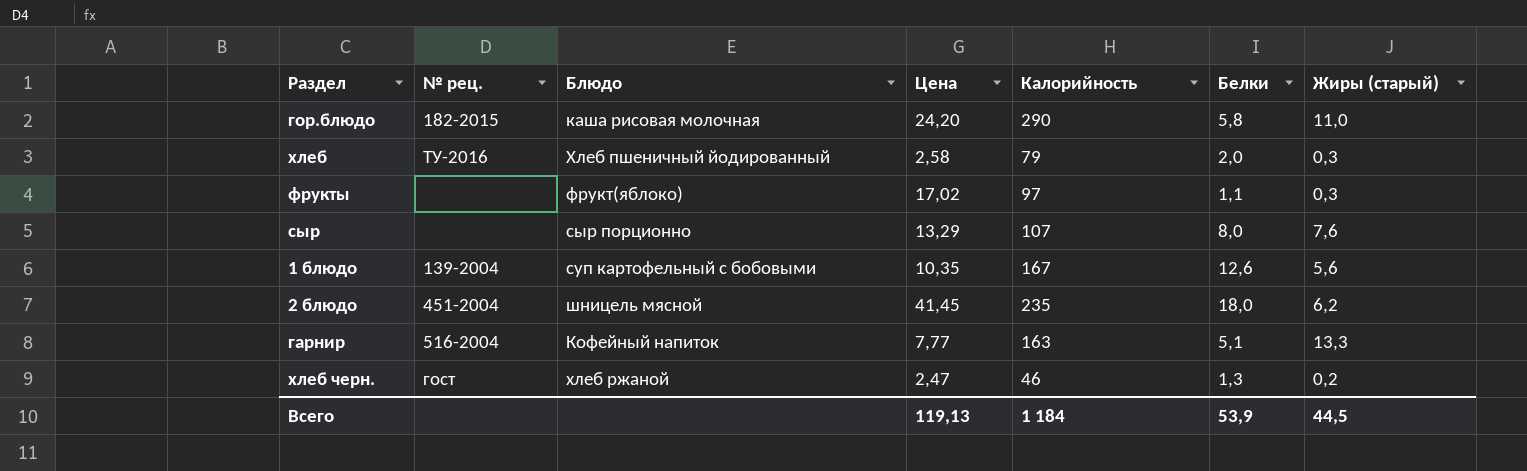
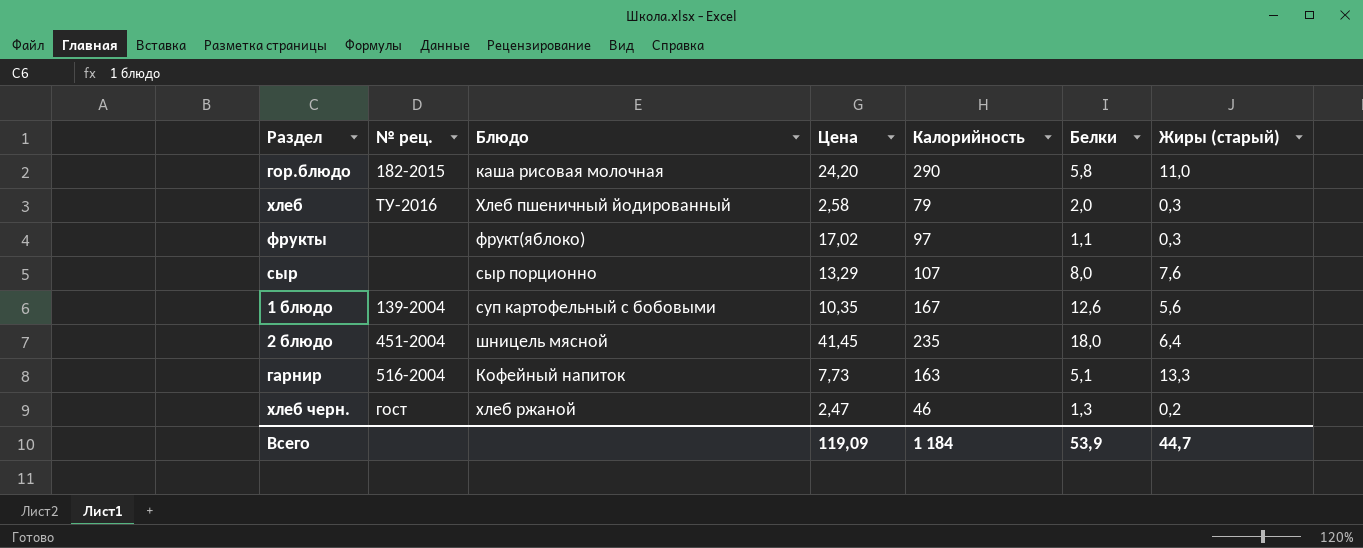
2 блюдо | Жиры (старый): 6,2 -> 6,4
гарнир | Цена: 7,77 -> 7,73
Всего | Цена: 119,13 -> 119,09
Всего | Жиры (старый): 44,5 -> 44,7

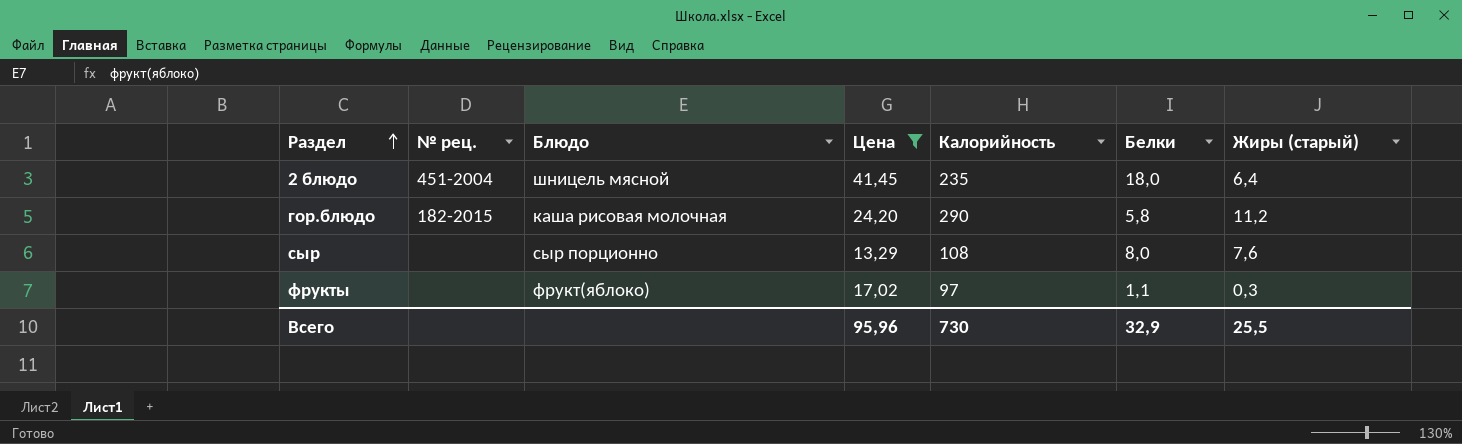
filter: none -> Цена >= 13,29
row order: none -> Раздел ascending
гор.блюдо | Жиры (старый): 11,0 -> 11,2
сыр | Калорийность: 107 -> 108
Всего | Цена: 119,09 -> 95,96
Всего | Калорийность: 1 184 -> 730
Всего | Белки: 53,9 -> 32,9
Всего | Жиры (старый): 44,7 -> 25,5

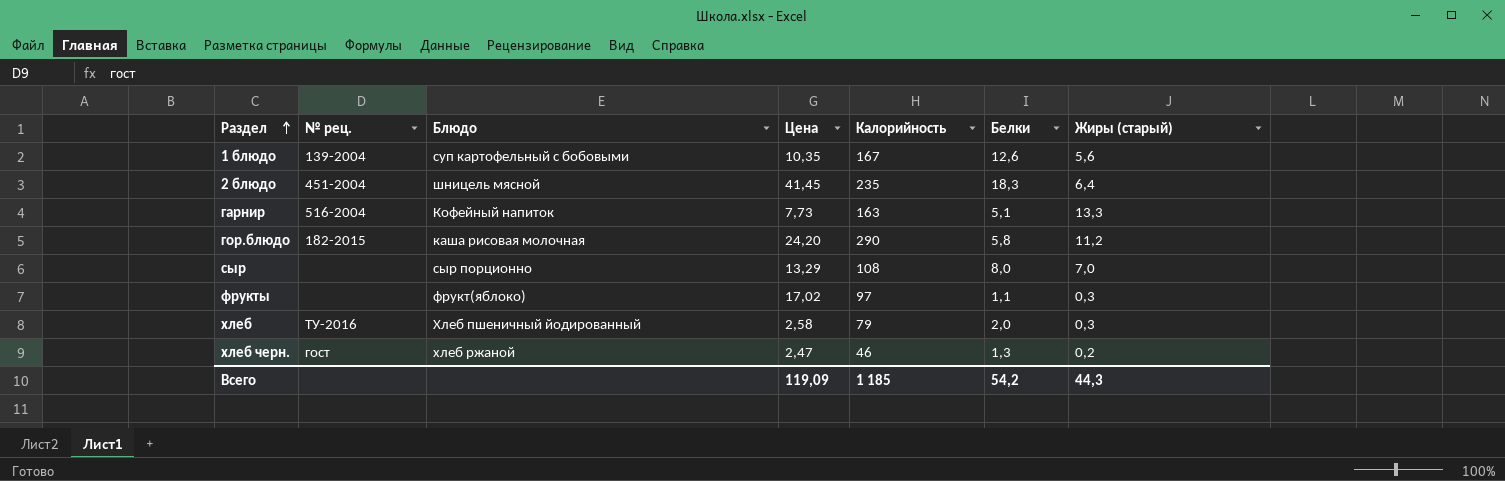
filter: Цена >= 13,29 -> none
2 блюдо | Белки: 18,0 -> 18,3
сыр | Жиры (старый): 7,6 -> 7,0
Всего | Цена: 95,96 -> 119,09
Всего | Калорийность: 730 -> 1 185
Всего | Белки: 32,9 -> 54,2
Всего | Жиры (старый): 25,5 -> 44,3

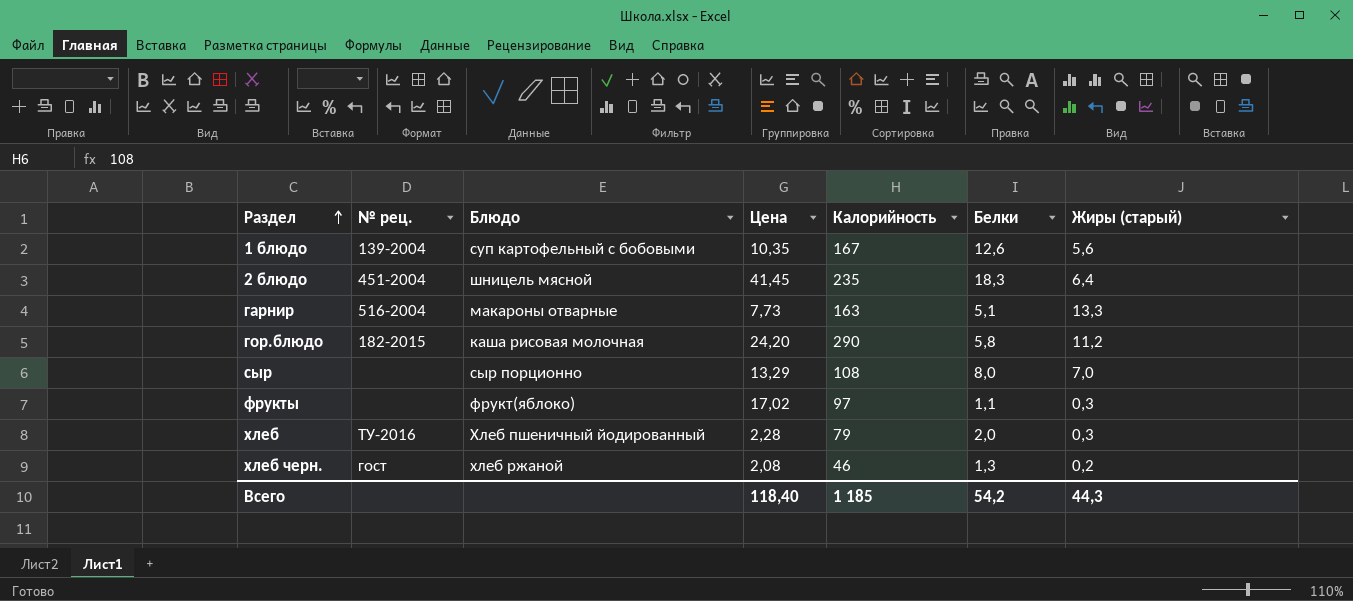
гарнир | Блюдо: Кофейный напиток -> макароны отварные
хлеб | Цена: 2,58 -> 2,28
хлеб черн. | Цена: 2,47 -> 2,08
Всего | Цена: 119,09 -> 118,40

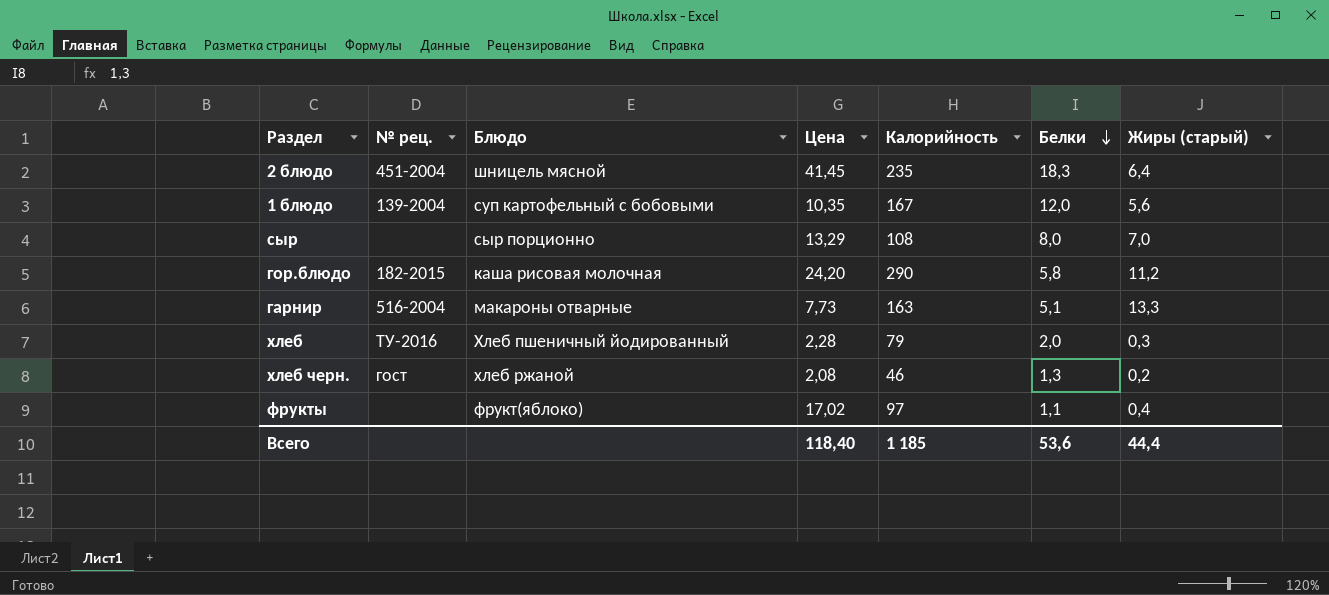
row order: Раздел ascending -> Белки descending
1 блюдо | Белки: 12,6 -> 12,0
фрукты | Жиры (старый): 0,3 -> 0,4
Всего | Белки: 54,2 -> 53,6
Всего | Жиры (старый): 44,3 -> 44,4

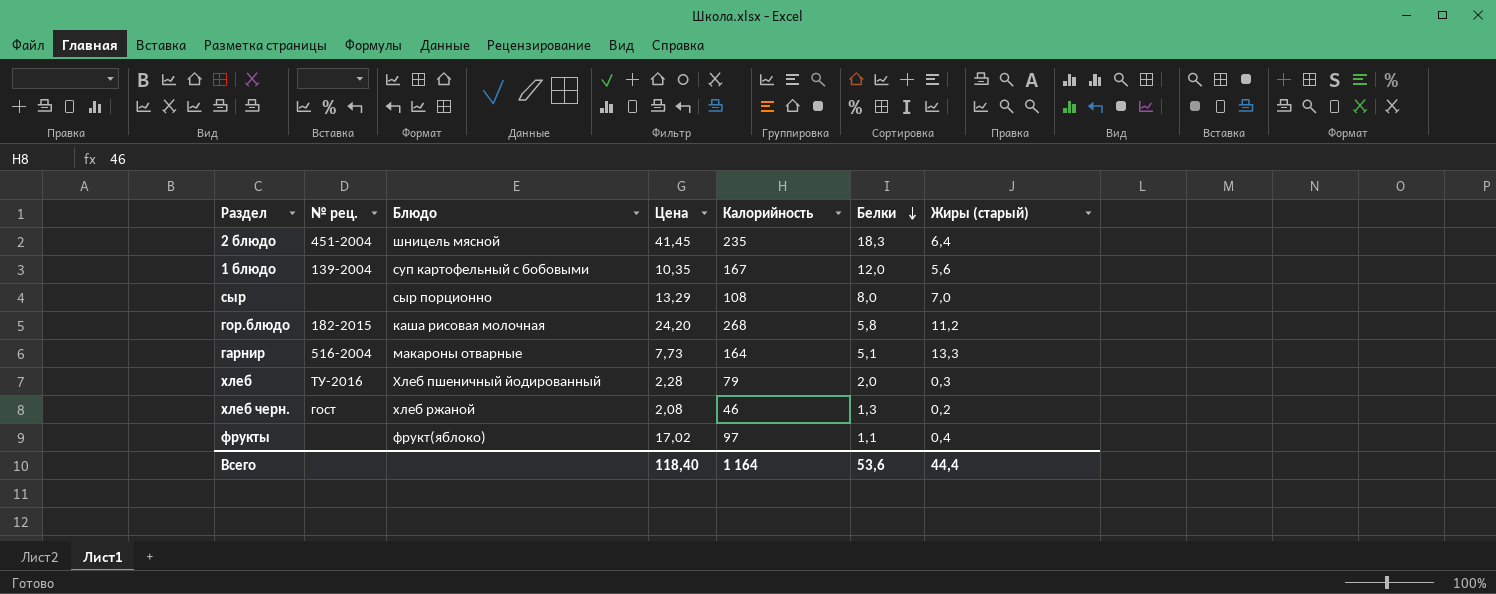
гор.блюдо | Калорийность: 290 -> 268
гарнир | Калорийность: 163 -> 164
Всего | Калорийность: 1 185 -> 1 164

